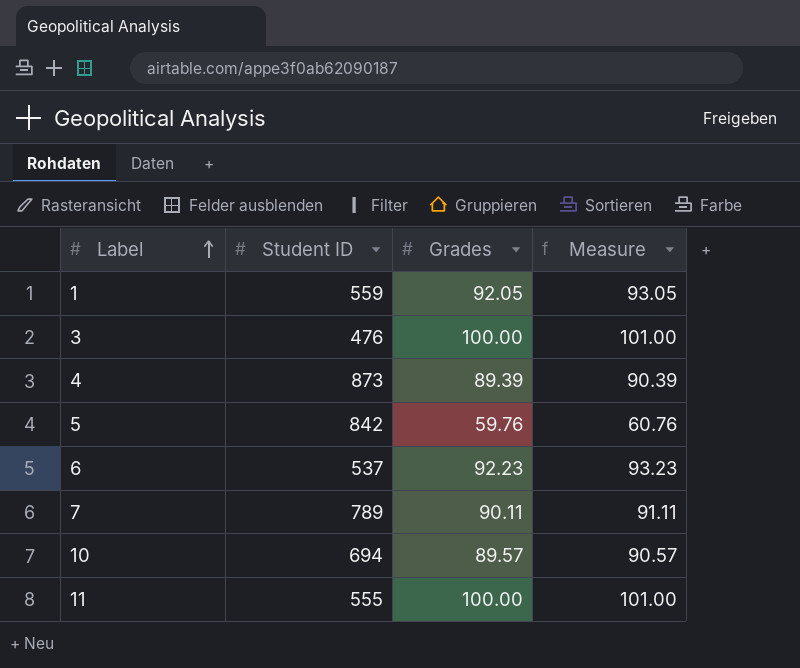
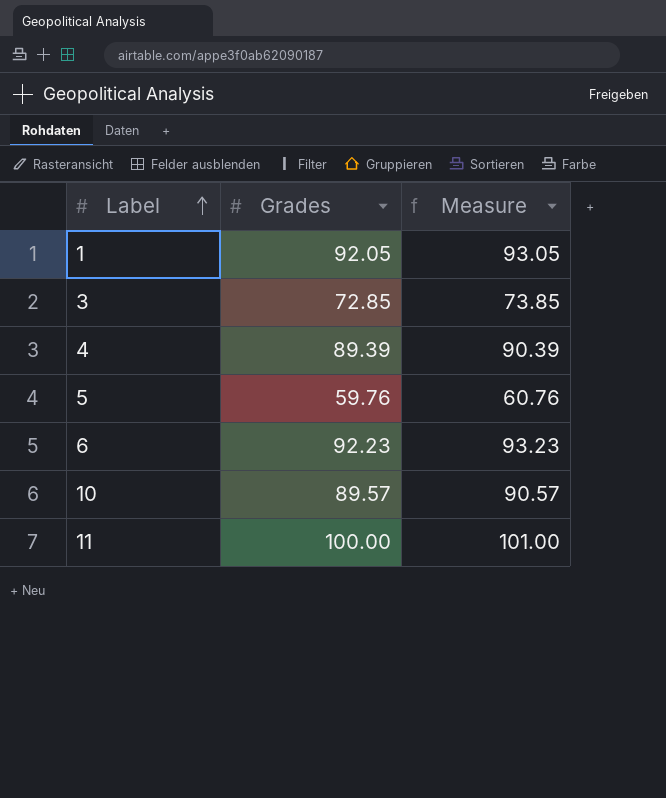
column Student ID | position: 2 -> none
row 7: 789 | 90.11 | 91.11 -> none
3 | Grades: 100.00 -> 72.85
3 | Measure: 101.00 -> 73.85

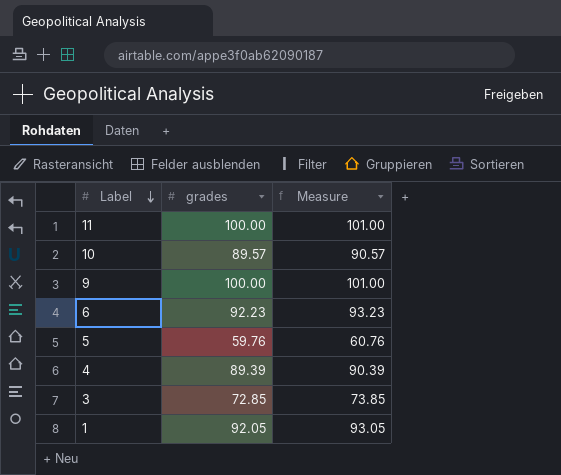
row order: Label ascending -> Label descending
column name: Grades -> grades
row 9: none -> 100.00 | 101.00

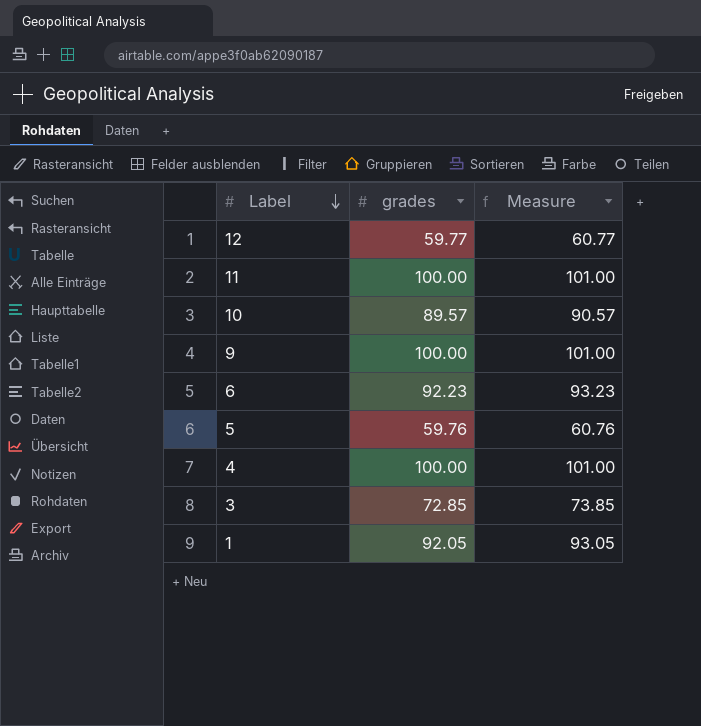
row 12: none -> 59.77 | 60.77
4 | grades: 89.39 -> 100.00
4 | Measure: 90.39 -> 101.00

